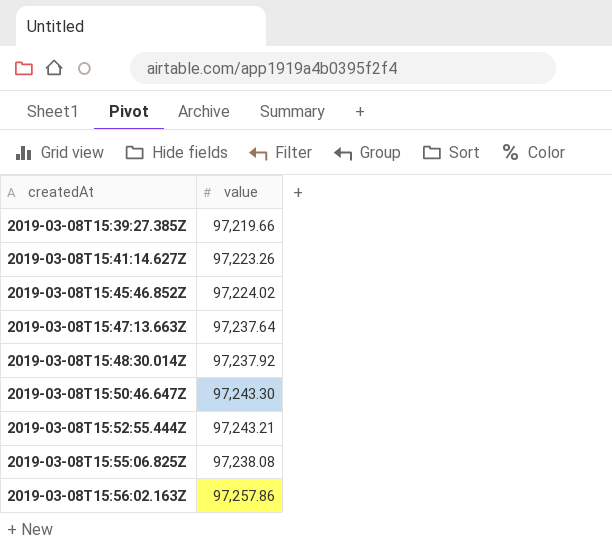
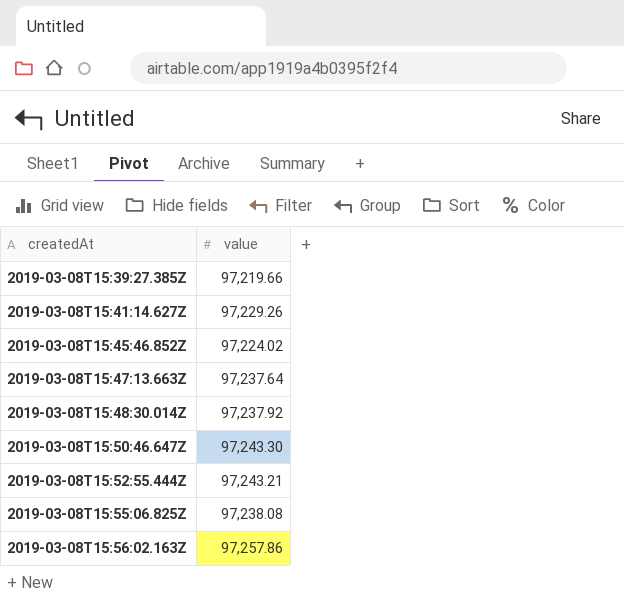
2019-03-08T15:41:14.627Z | value: 97,223.26 -> 97,229.26

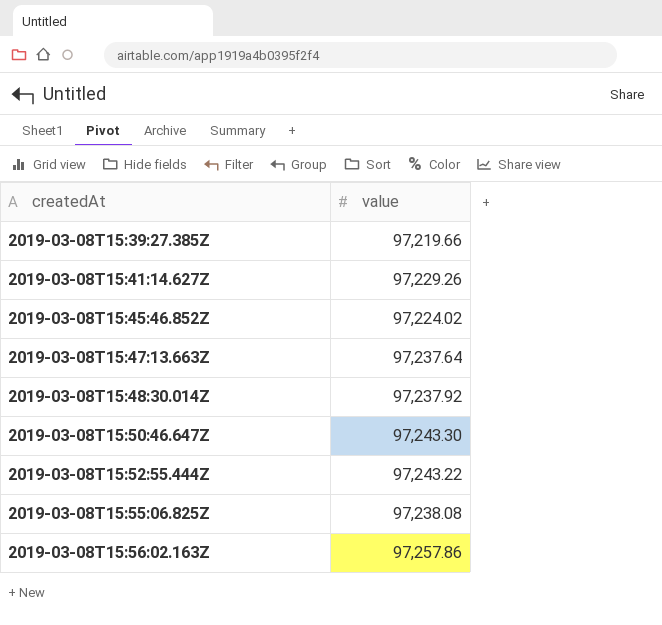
2019-03-08T15:52:55.444Z | value: 97,243.21 -> 97,243.22

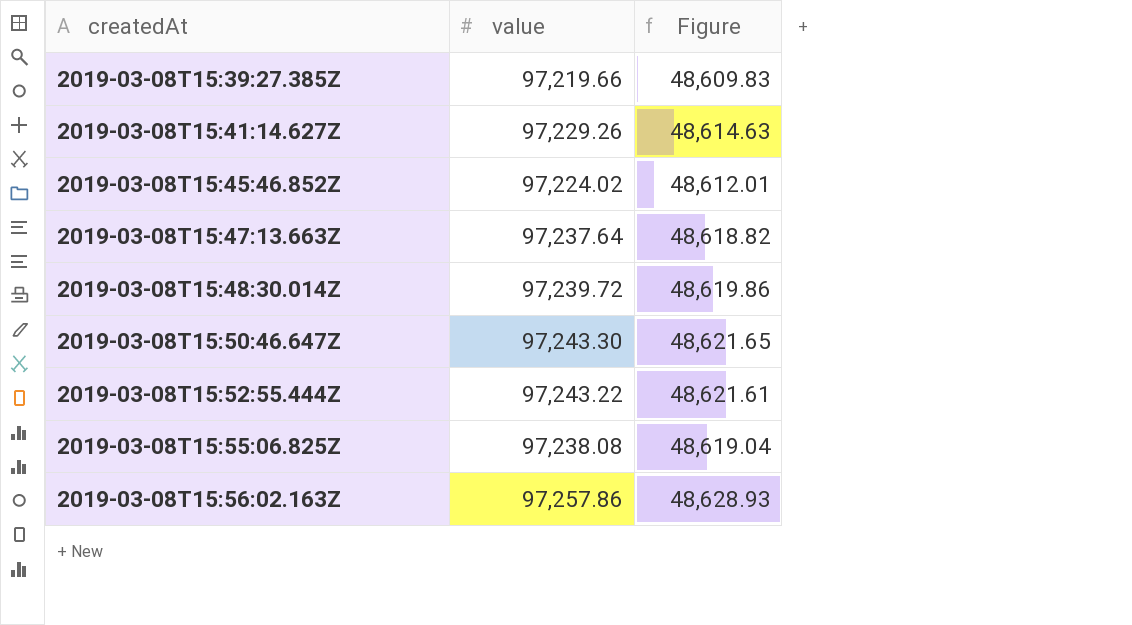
column Figure | formula: none -> [value] * 0.5
2019-03-08T15:48:30.014Z | value: 97,237.92 -> 97,239.72

